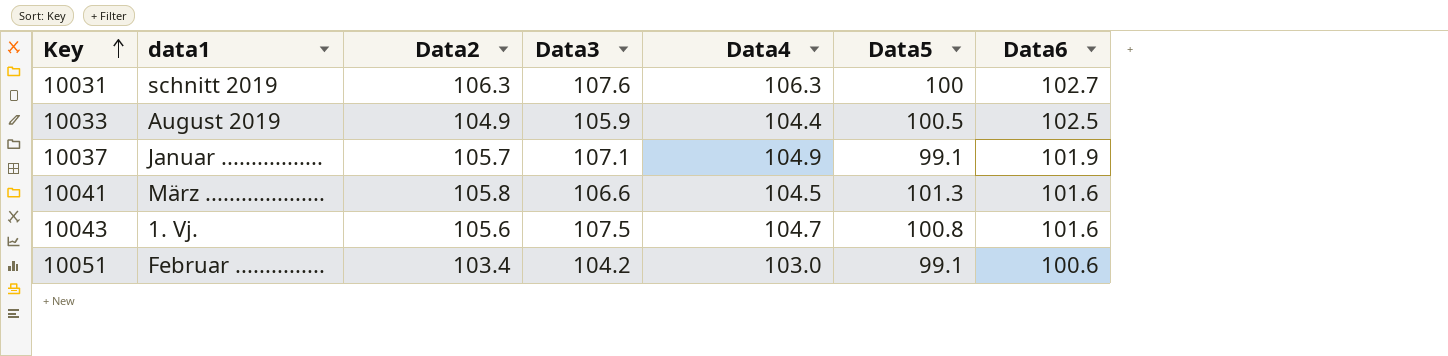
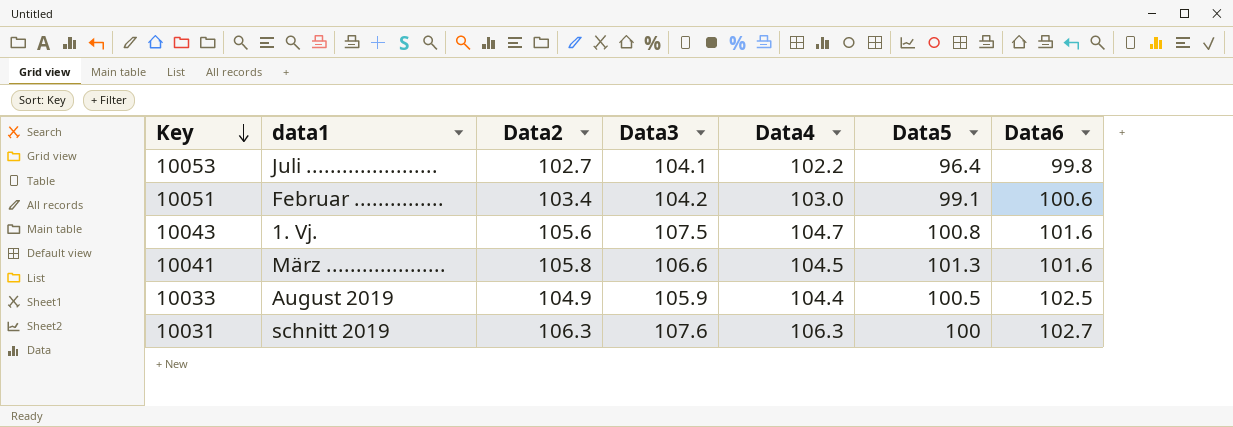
row order: Key ascending -> Key descending
row 10037: Januar ................. | 105.7 | 107.1 | 104.9 | 99.1 | 101.9 -> none
row 10053: none -> Juli ...................... | 102.7 | 104.1 | 102.2 | 96.4 | 99.8

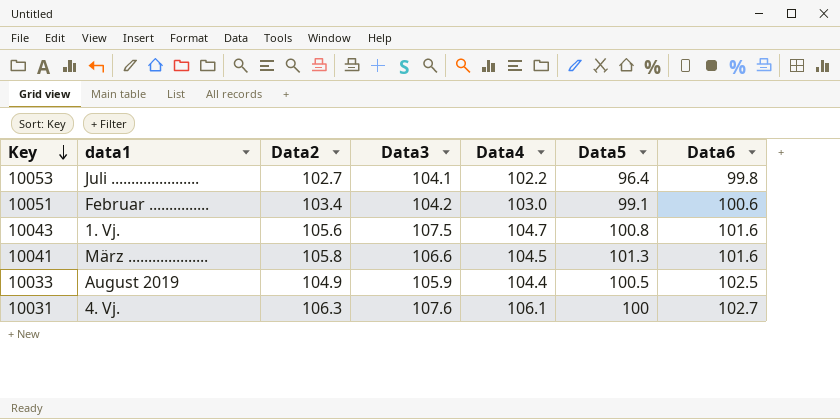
10031 | data1: schnitt 2019 -> 4. Vj.
10031 | Data4: 106.3 -> 106.1

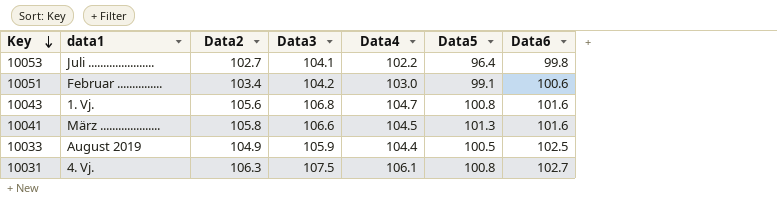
10043 | Data3: 107.5 -> 106.8
10031 | Data3: 107.6 -> 107.5
10031 | Data5: 100 -> 100.8

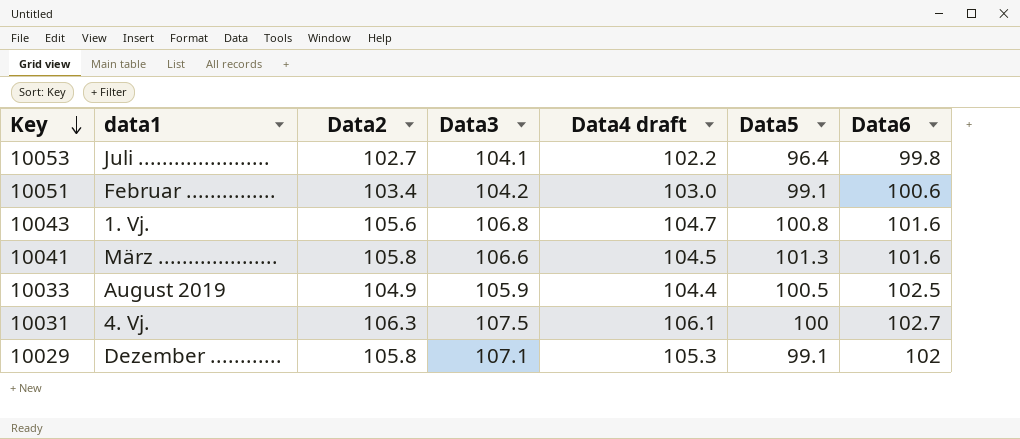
column name: Data4 -> Data4 draft
10031 | Data5: 100.8 -> 100
row 10029: none -> Dezember ............ | 105.8 | 107.1 | 105.3 | 99.1 | 102

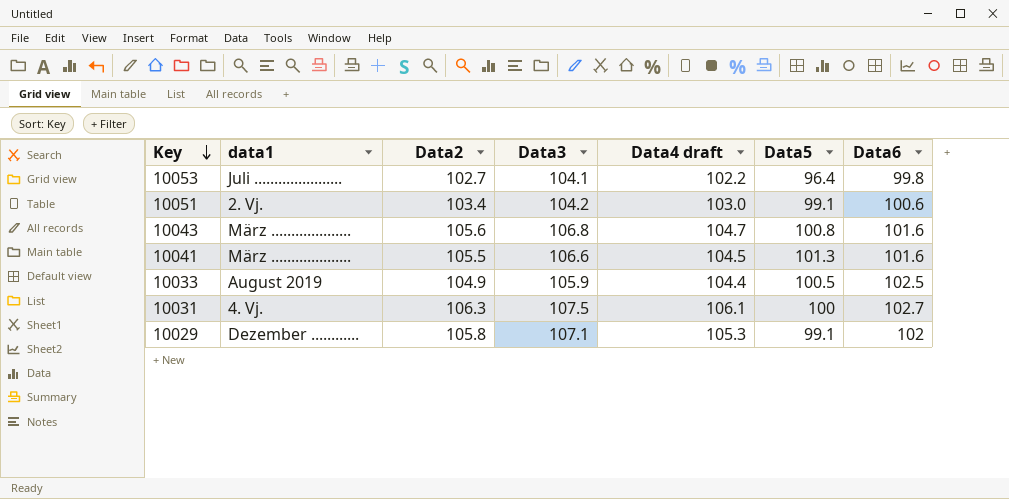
10051 | data1: Februar ............... -> 2. Vj.
10043 | data1: 1. Vj. -> März ....................
10041 | Data2: 105.8 -> 105.5

